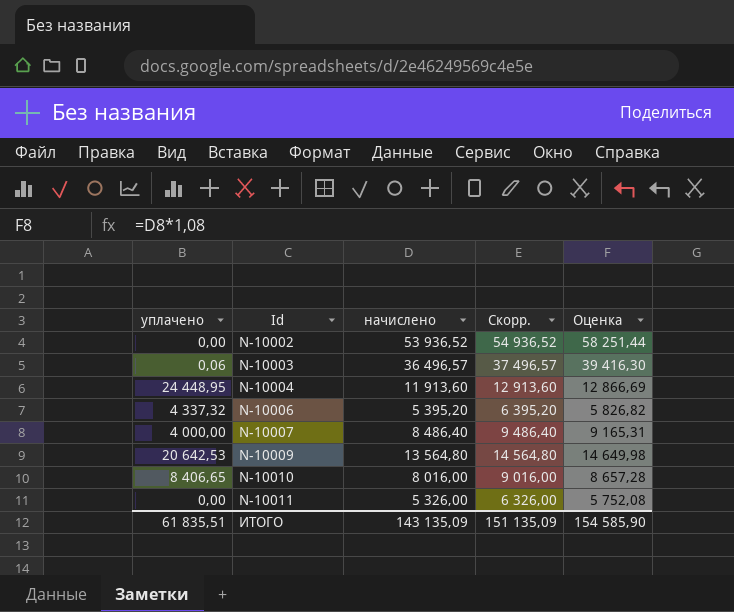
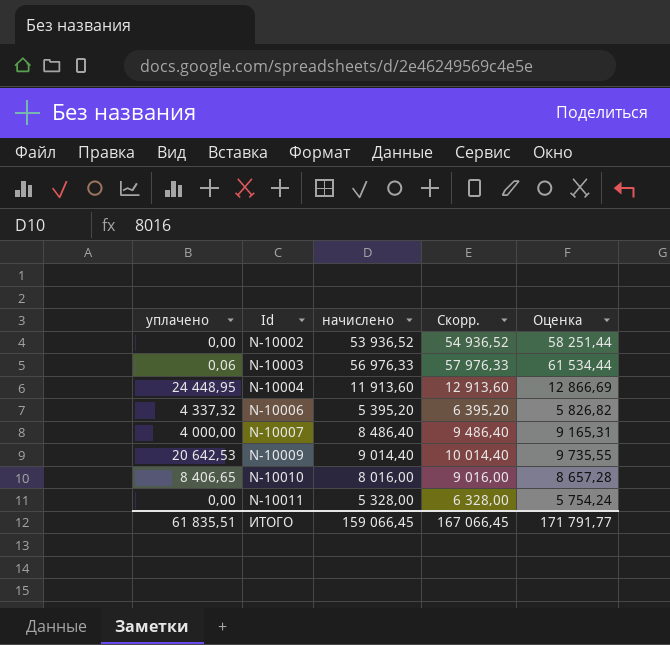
N-10003 | начислено: 36 496,57 -> 56 976,33
N-10003 | Скорр.: 37 496,57 -> 57 976,33
N-10003 | Оценка: 39 416,30 -> 61 534,44
N-10009 | начислено: 13 564,80 -> 9 014,40
N-10009 | Скорр.: 14 564,80 -> 10 014,40
N-10009 | Оценка: 14 649,98 -> 9 735,55
N-10011 | начислено: 5 326,00 -> 5 328,00
N-10011 | Скорр.: 6 326,00 -> 6 328,00
N-10011 | Оценка: 5 752,08 -> 5 754,24
ИТОГО | начислено: 143 135,09 -> 159 066,45
ИТОГО | Скорр.: 151 135,09 -> 167 066,45
ИТОГО | Оценка: 154 585,90 -> 171 791,77

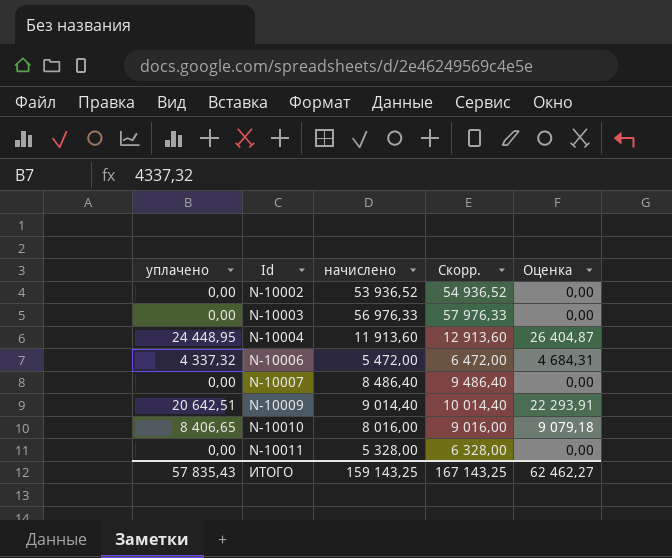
column Оценка | formula: [начислено] * 1,08 -> [уплачено] * 1,08
N-10003 | уплачено: 0,06 -> 0,00
N-10006 | начислено: 5 395,20 -> 5 472,00
N-10006 | Скорр.: 6 395,20 -> 6 472,00
N-10007 | уплачено: 4 000,00 -> 0,00
N-10009 | уплачено: 20 642,53 -> 20 642,51
ИТОГО | уплачено: 61 835,51 -> 57 835,43
ИТОГО | начислено: 159 066,45 -> 159 143,25
ИТОГО | Скорр.: 167 066,45 -> 167 143,25
ИТОГО | Оценка: 171 791,77 -> 62 462,27

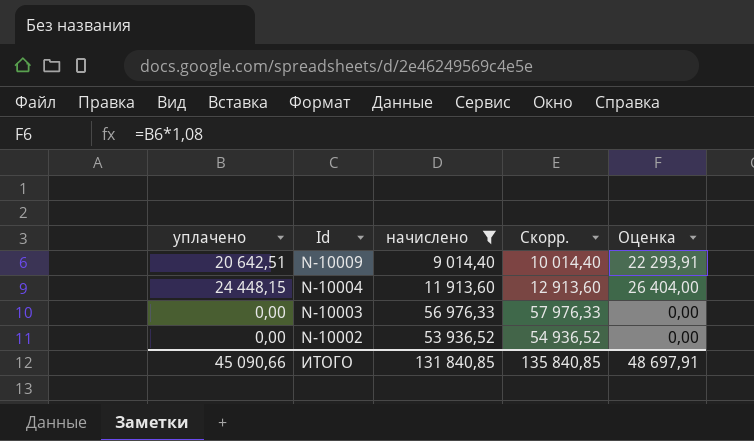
filter: none -> начислено >= 9 014,40
row order: Id ascending -> Id descending
N-10004 | уплачено: 24 448,95 -> 24 448,15
N-10004 | Оценка: 26 404,87 -> 26 404,00
ИТОГО | уплачено: 57 835,43 -> 45 090,66
ИТОГО | начислено: 159 143,25 -> 131 840,85
ИТОГО | Скорр.: 167 143,25 -> 135 840,85
ИТОГО | Оценка: 62 462,27 -> 48 697,91

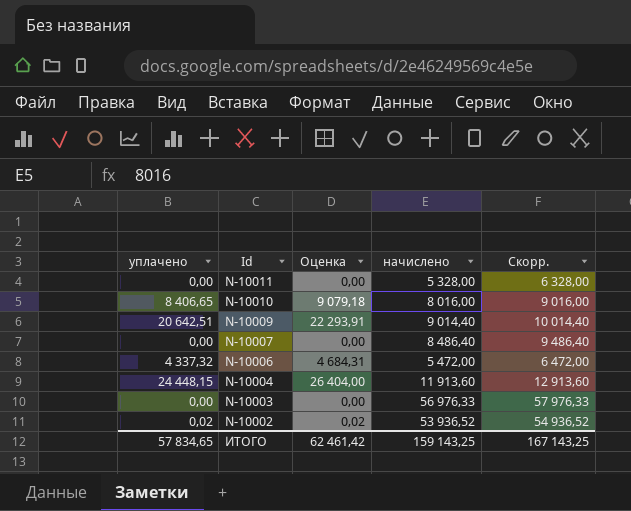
filter: начислено >= 9 014,40 -> none
column Оценка | position: 5 -> 3
N-10002 | уплачено: 0,00 -> 0,02
N-10002 | Оценка: 0,00 -> 0,02
ИТОГО | уплачено: 45 090,66 -> 57 834,65
ИТОГО | Оценка: 48 697,91 -> 62 461,42
ИТОГО | начислено: 131 840,85 -> 159 143,25
ИТОГО | Скорр.: 135 840,85 -> 167 143,25

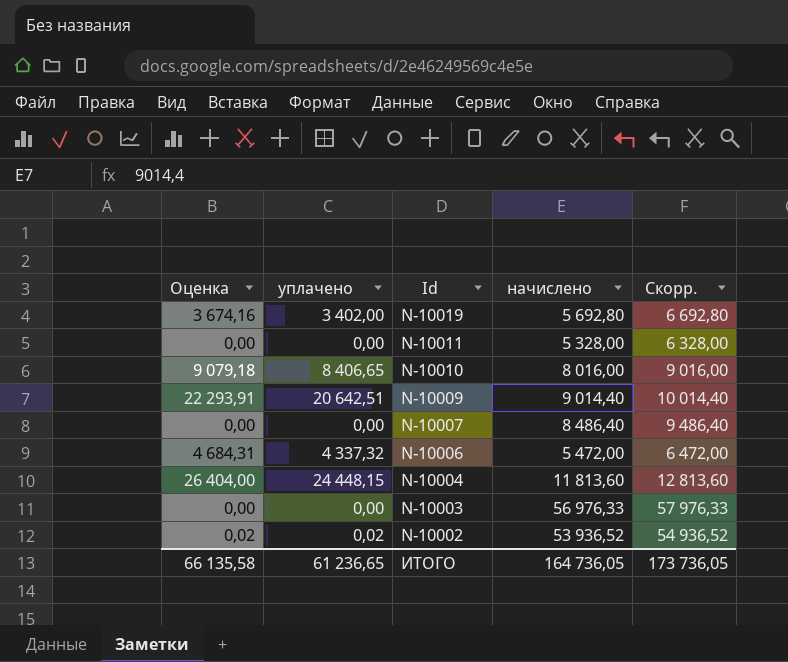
column Оценка | position: 3 -> 1
row N-10019: none -> 3 674,16 | 3 402,00 | 5 692,80 | 6 692,80
N-10004 | начислено: 11 913,60 -> 11 813,60
N-10004 | Скорр.: 12 913,60 -> 12 813,60
ИТОГО | Оценка: 62 461,42 -> 66 135,58
ИТОГО | уплачено: 57 834,65 -> 61 236,65
ИТОГО | начислено: 159 143,25 -> 164 736,05
ИТОГО | Скорр.: 167 143,25 -> 173 736,05

